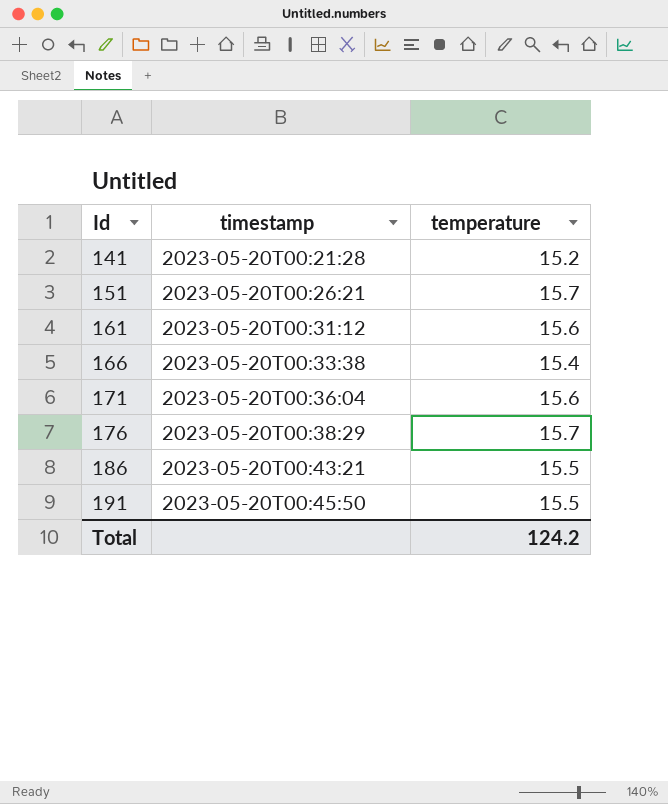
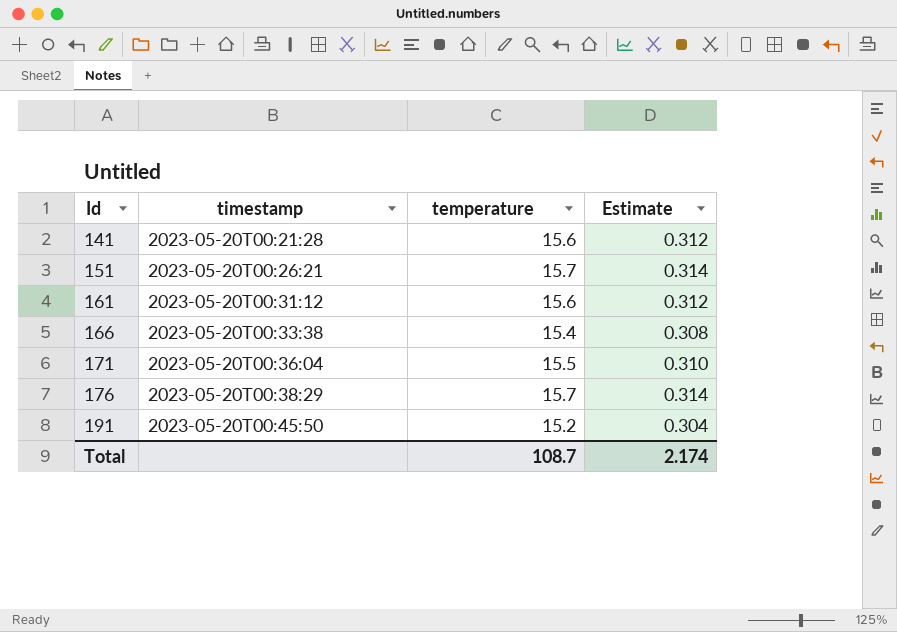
column Estimate | formula: none -> [temperature] * 0.02
row 186: 2023-05-20T00:43:21 | 15.5 -> none
141 | temperature: 15.2 -> 15.6
171 | temperature: 15.6 -> 15.5
191 | temperature: 15.5 -> 15.2
Total | temperature: 124.2 -> 108.7

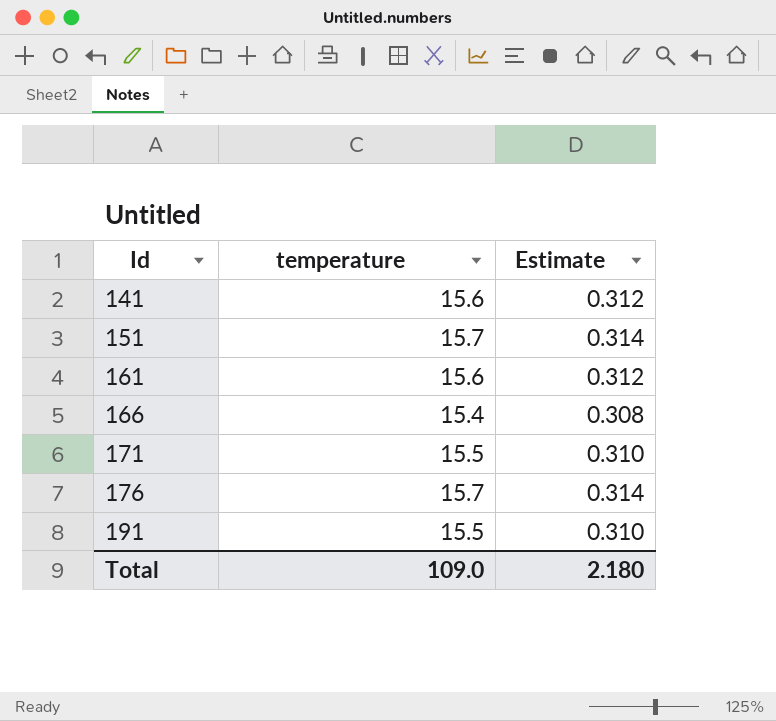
column timestamp | position: 2 -> none
191 | temperature: 15.2 -> 15.5
191 | Estimate: 0.304 -> 0.310
Total | temperature: 108.7 -> 109.0
Total | Estimate: 2.174 -> 2.180

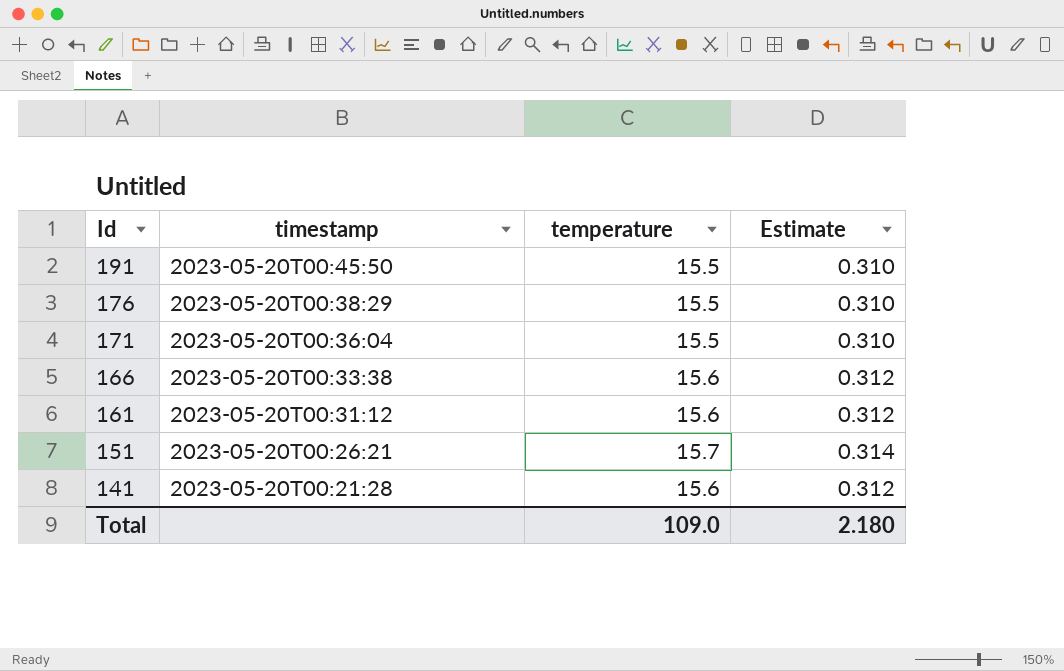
row order: Id ascending -> Id descending
column timestamp | position: none -> 2
176 | temperature: 15.7 -> 15.5
176 | Estimate: 0.314 -> 0.310
166 | temperature: 15.4 -> 15.6
166 | Estimate: 0.308 -> 0.312

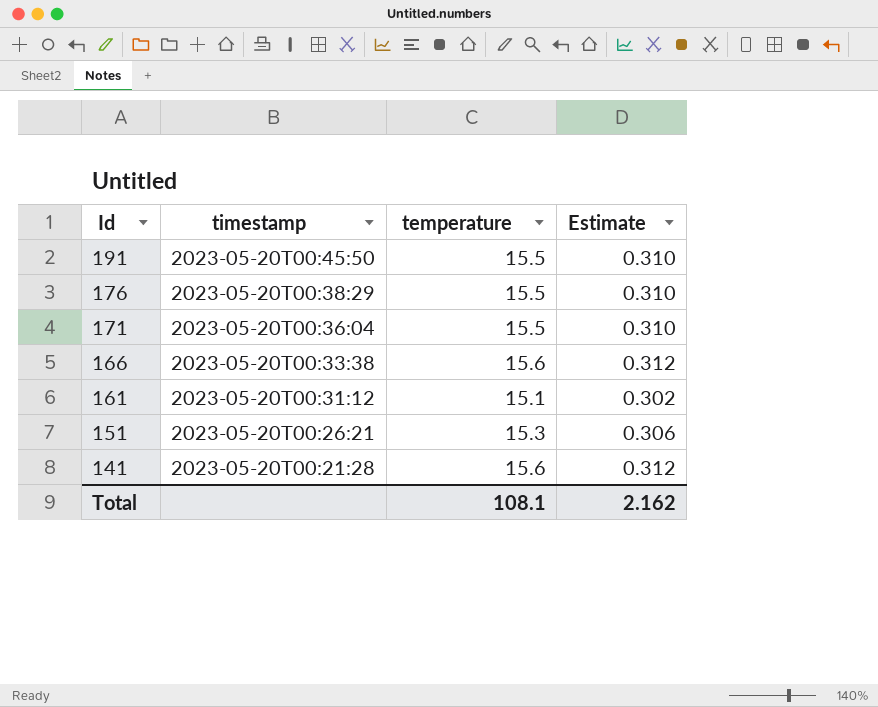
161 | temperature: 15.6 -> 15.1
161 | Estimate: 0.312 -> 0.302
151 | temperature: 15.7 -> 15.3
151 | Estimate: 0.314 -> 0.306
Total | temperature: 109.0 -> 108.1
Total | Estimate: 2.180 -> 2.162

